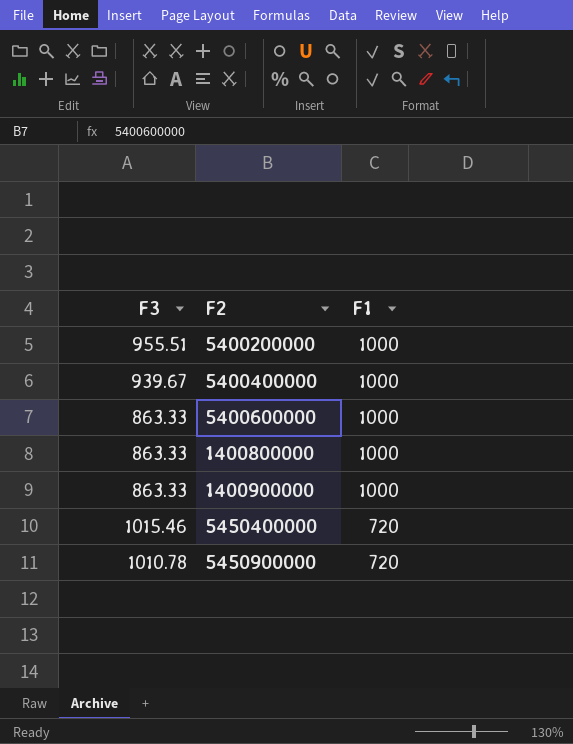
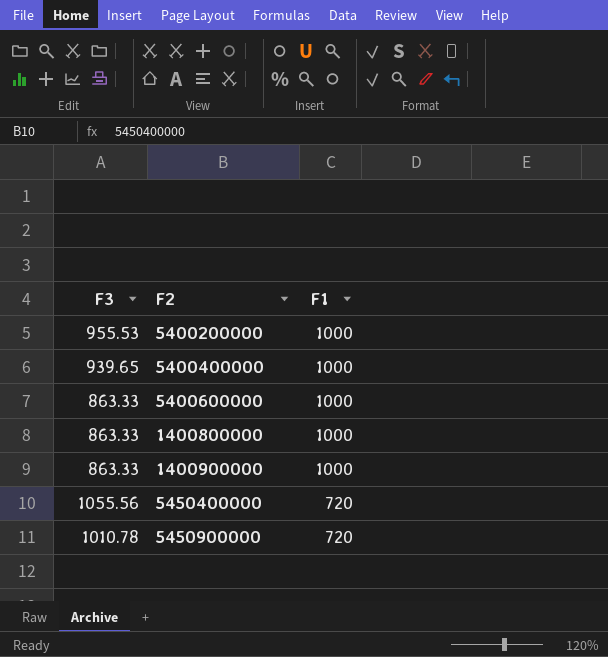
5400200000 | F3: 955.51 -> 955.53
5400400000 | F3: 939.67 -> 939.65
5450400000 | F3: 1015.46 -> 1055.56

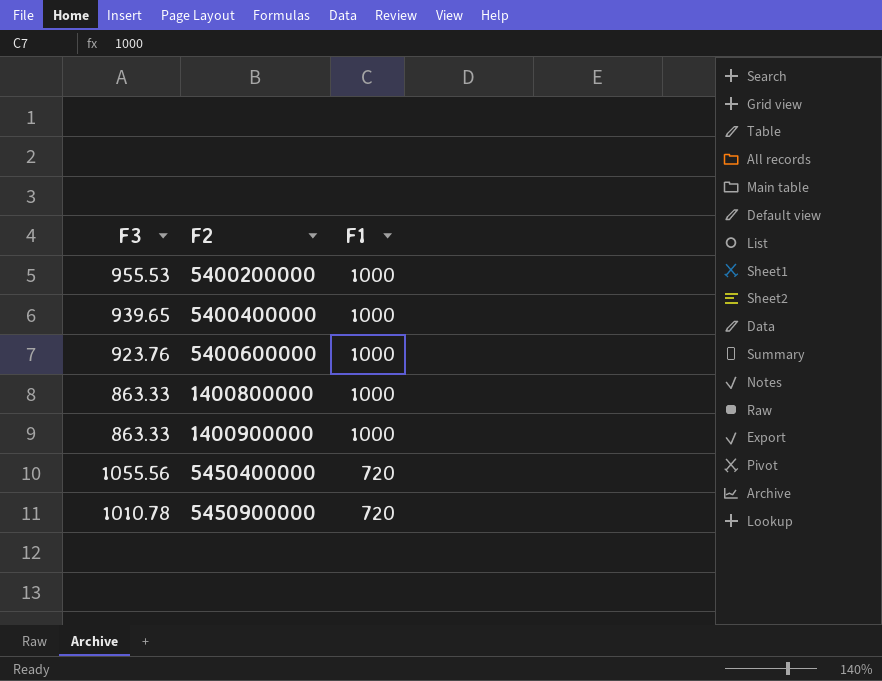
5400600000 | F3: 863.33 -> 923.76

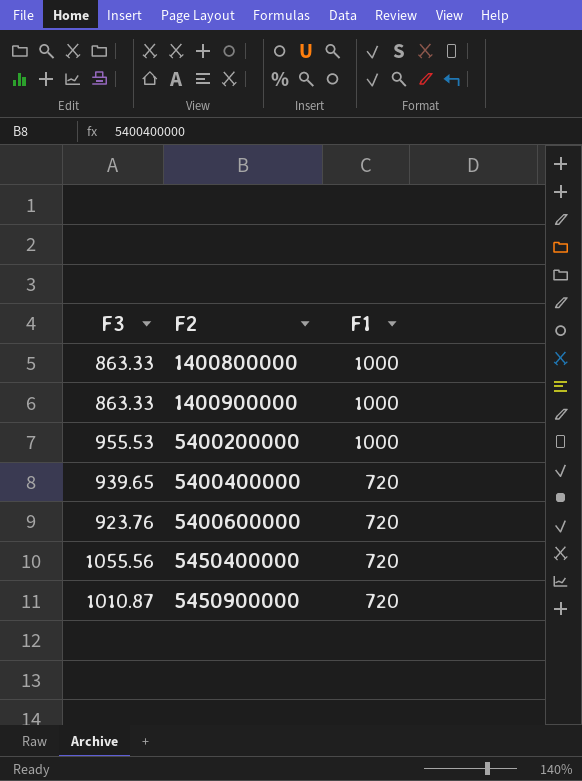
row order: F1 descending -> F2 ascending
5400400000 | F1: 1000 -> 720
5400600000 | F1: 1000 -> 720
5450900000 | F3: 1010.78 -> 1010.87

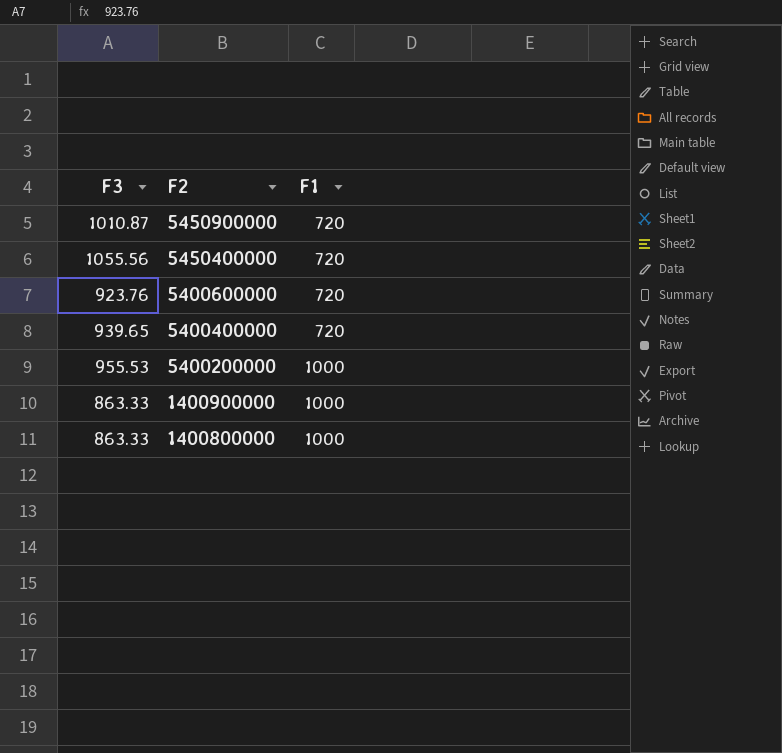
row order: F2 ascending -> F2 descending

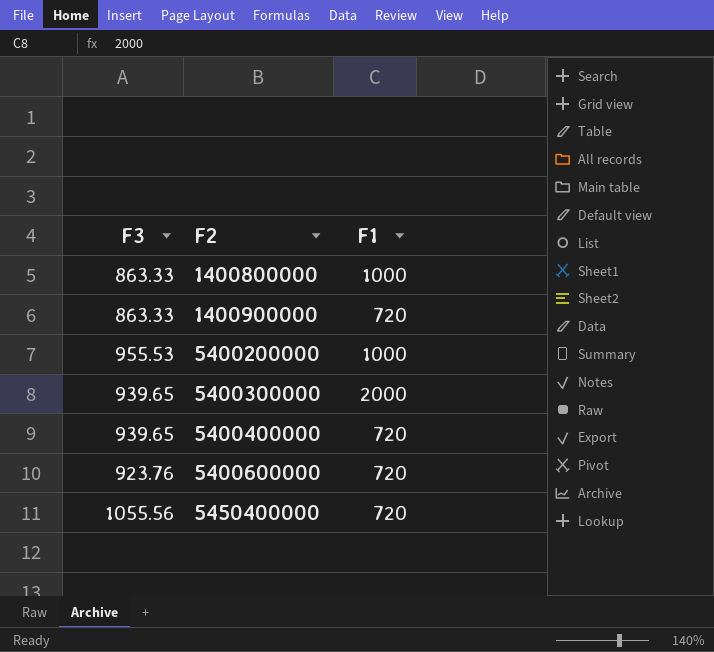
row order: F2 descending -> F2 ascending
row 5450900000: 1010.87 | 720 -> none
1400900000 | F1: 1000 -> 720
row 5400300000: none -> 939.65 | 2000

